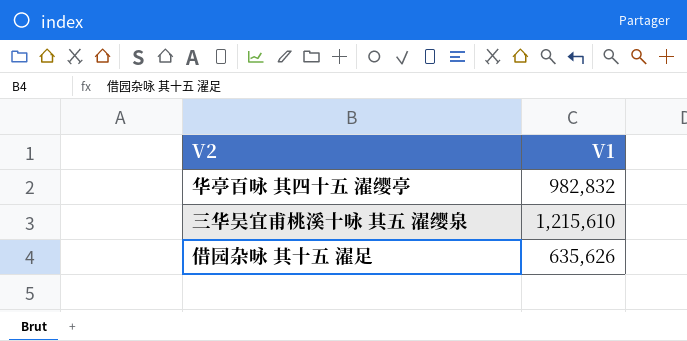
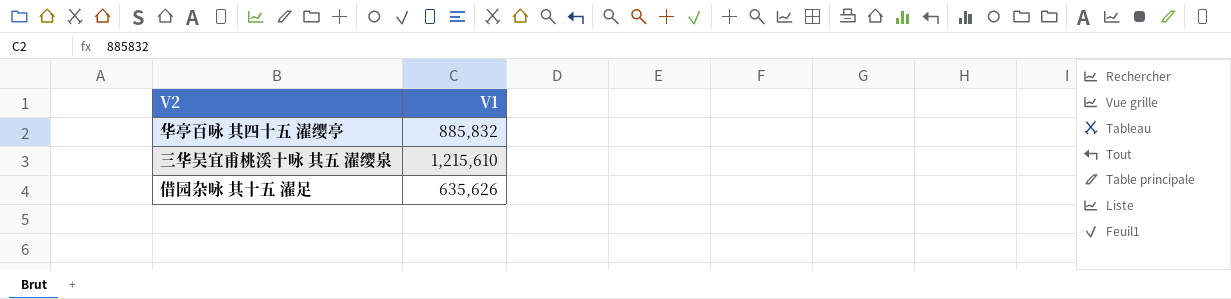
华亭百咏 其四十五 濯缨亭 | V1: 982,832 -> 885,832

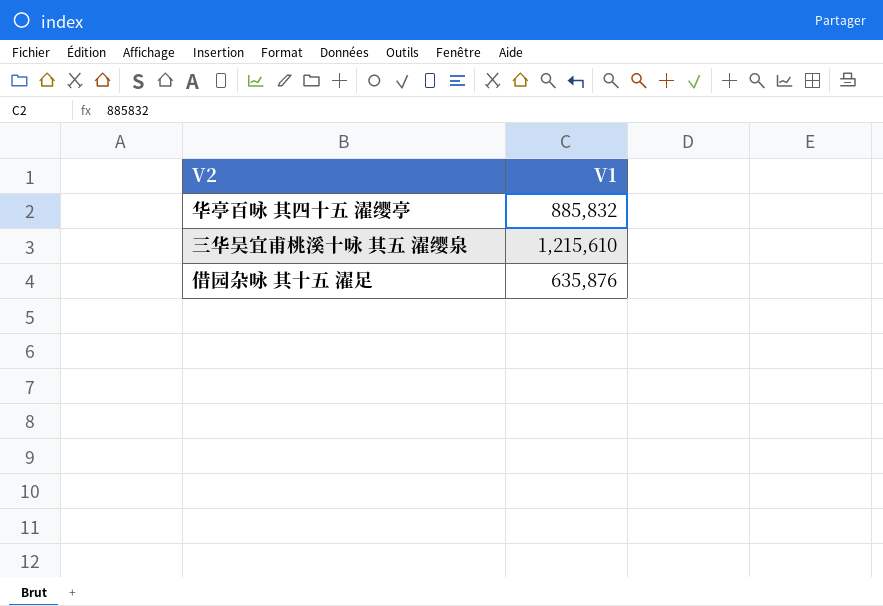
借园杂咏 其十五 濯足 | V1: 635,626 -> 635,876

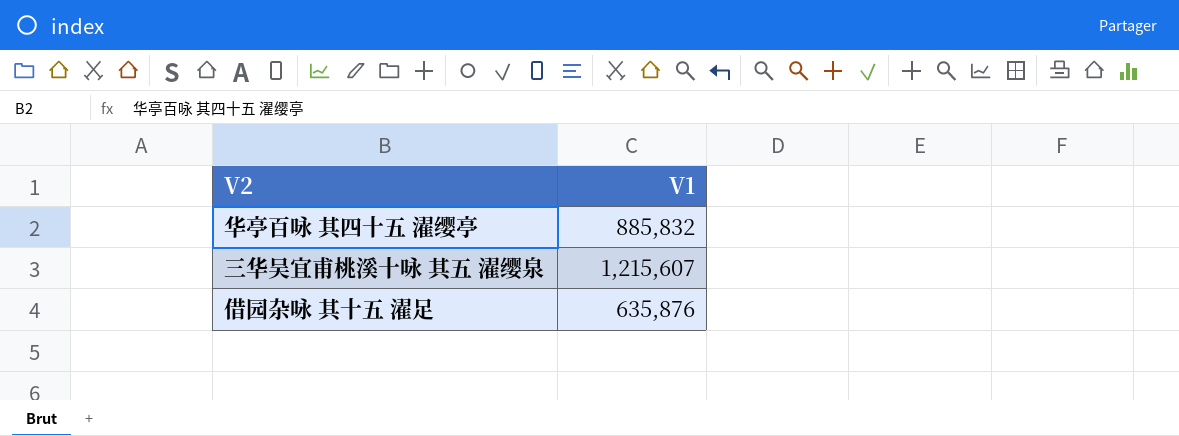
三华吴宜甫桃溪十咏 其五 濯缨泉 | V1: 1,215,610 -> 1,215,607

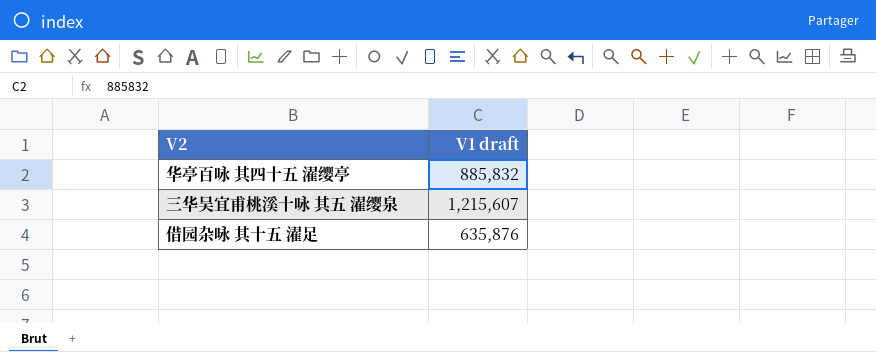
column name: V1 -> V1 draft

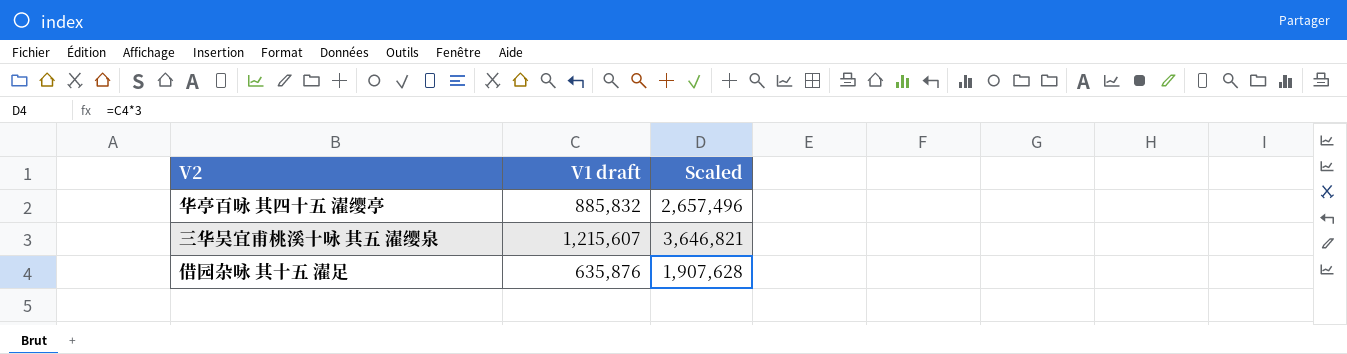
column Scaled | formula: none -> [V1 draft] * 3

